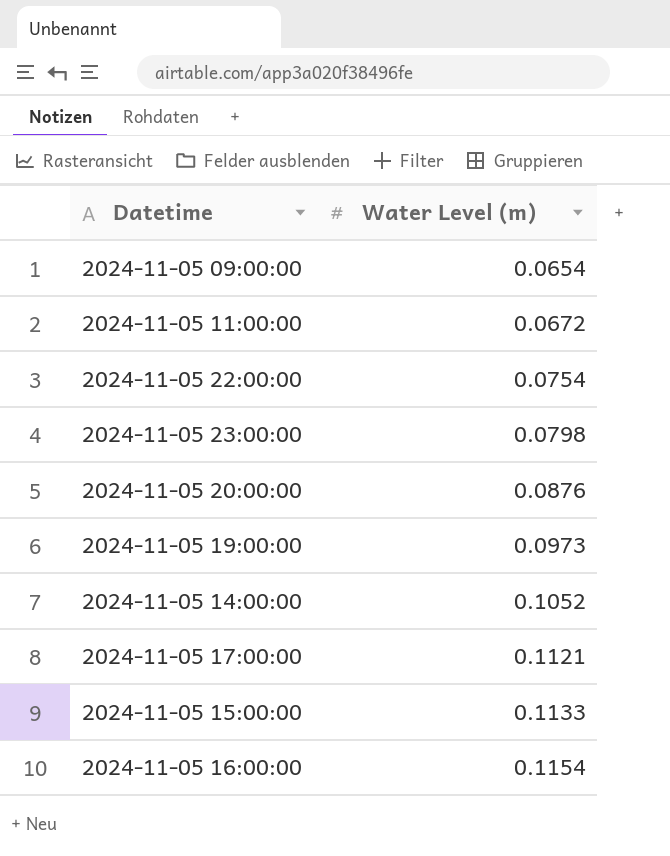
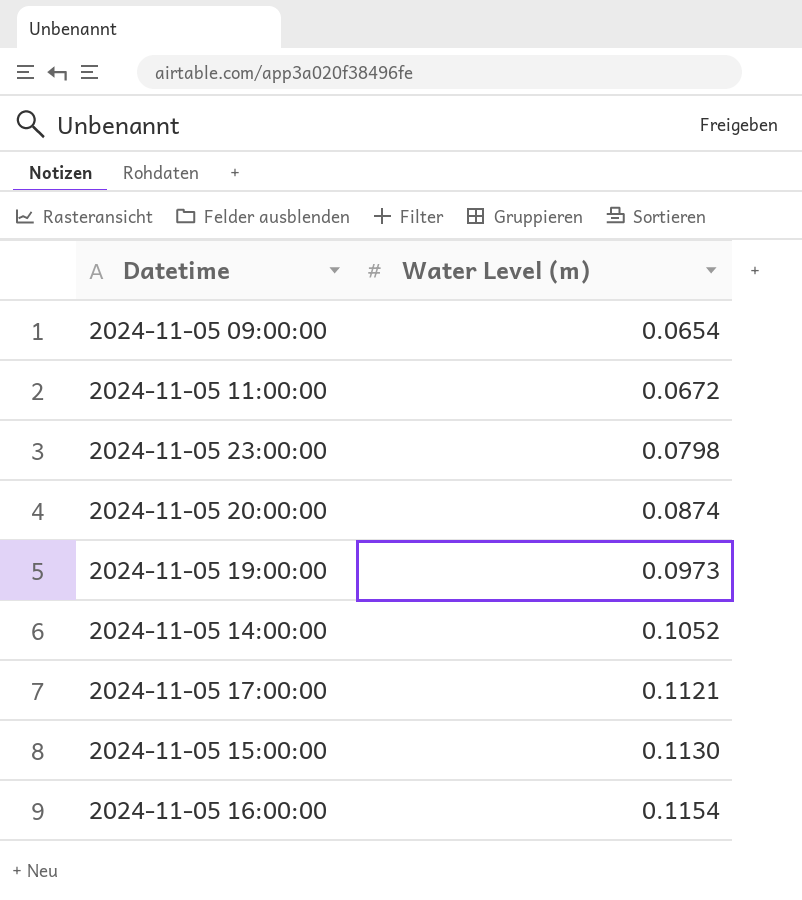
row 2024-11-05 22:00:00: 0.0754 -> none
2024-11-05 20:00:00 | Water Level (m): 0.0876 -> 0.0874
2024-11-05 15:00:00 | Water Level (m): 0.1133 -> 0.1130

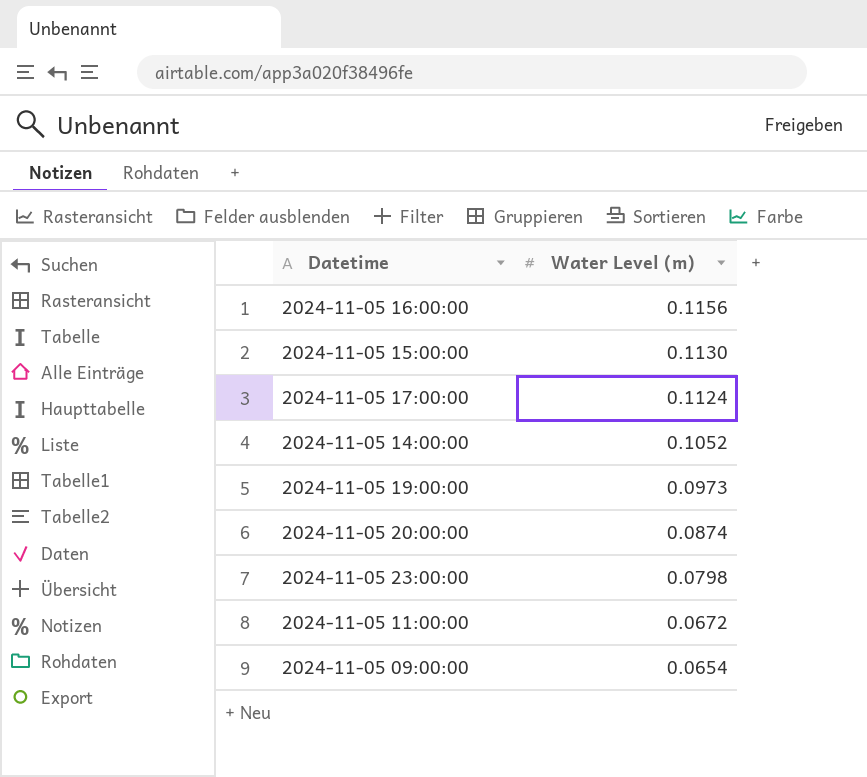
row order: Water Level (m) ascending -> Water Level (m) descending
2024-11-05 16:00:00 | Water Level (m): 0.1154 -> 0.1156
2024-11-05 17:00:00 | Water Level (m): 0.1121 -> 0.1124

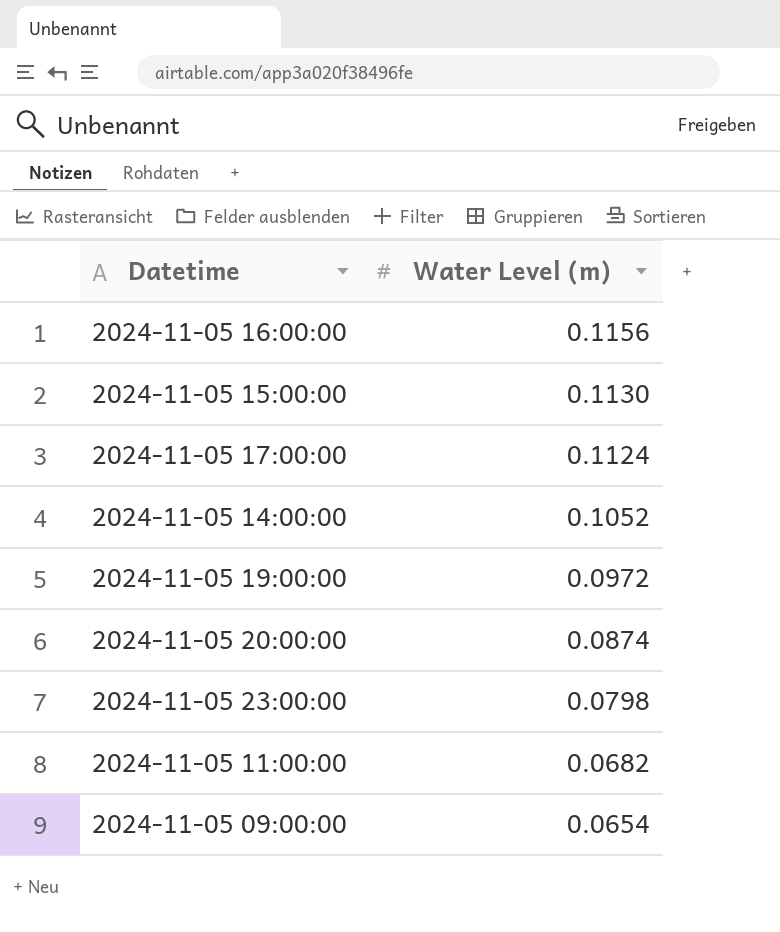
2024-11-05 19:00:00 | Water Level (m): 0.0973 -> 0.0972
2024-11-05 11:00:00 | Water Level (m): 0.0672 -> 0.0682

